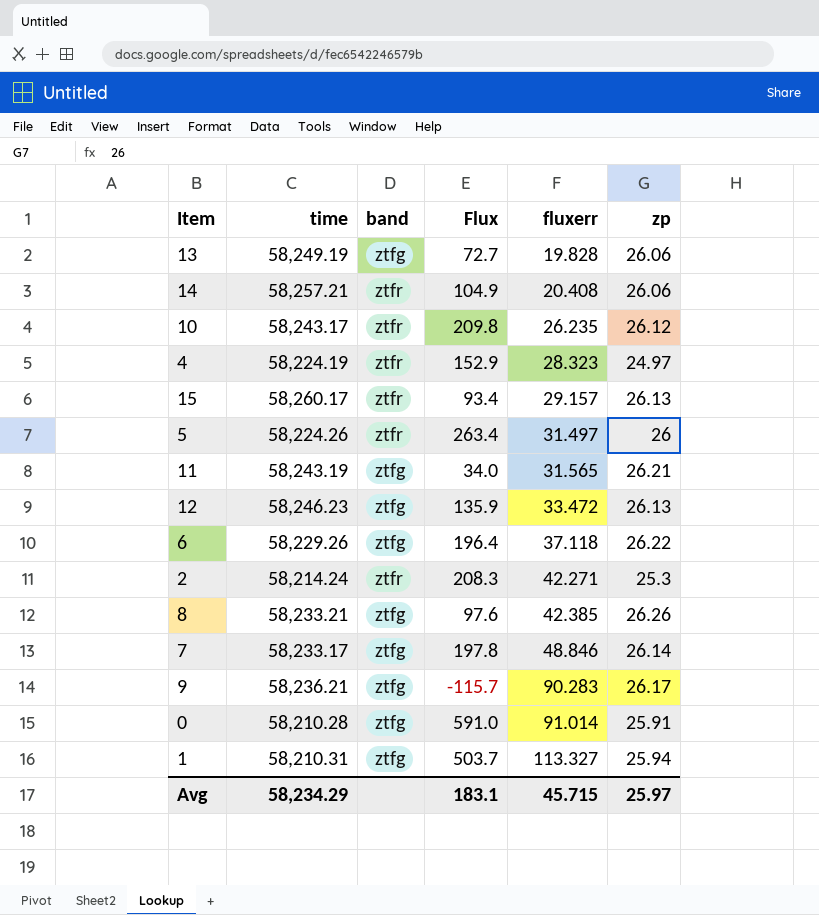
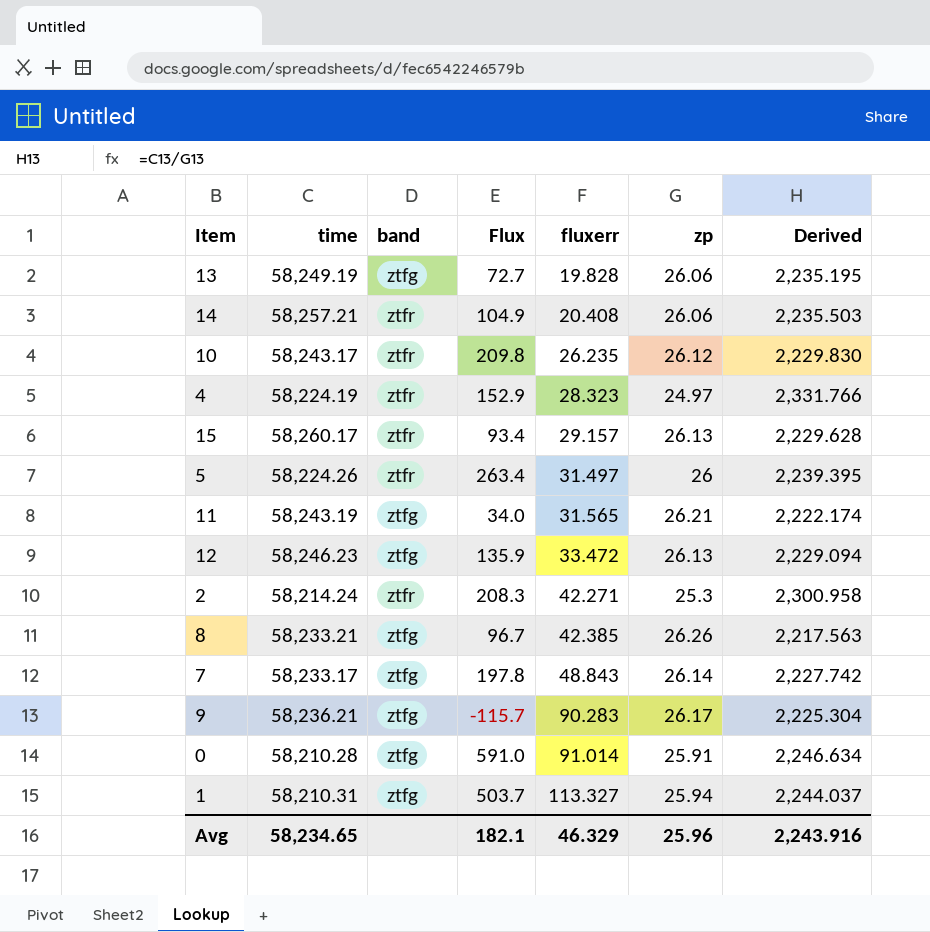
column Derived | formula: none -> [time] / [zp]
row 6: 58,229.26 | ztfg | 196.4 | 37.118 | 26.22 -> none
8 | Flux: 97.6 -> 96.7
7 | fluxerr: 48.846 -> 48.843
Avg | time: 58,234.29 -> 58,234.65
Avg | Flux: 183.1 -> 182.1
Avg | fluxerr: 45.715 -> 46.329
Avg | zp: 25.97 -> 25.96

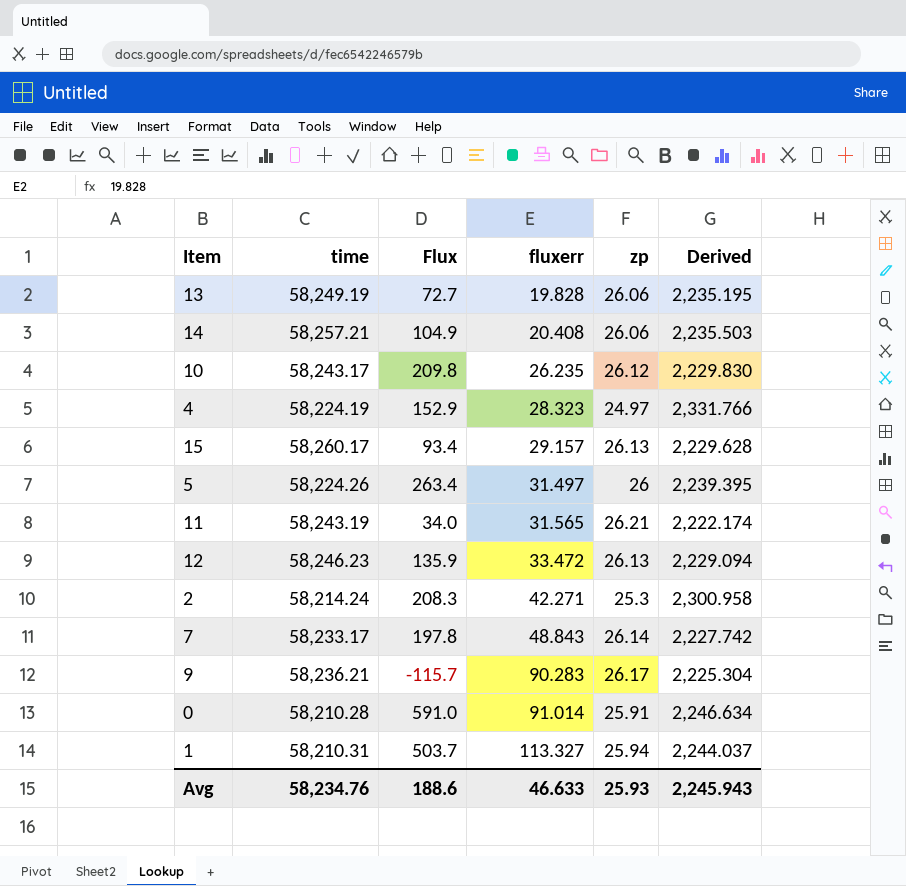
column band | position: 3 -> none
row 8: 58,233.21 | ztfg | 96.7 | 42.385 | 26.26 | 2,217.563 -> none
Avg | time: 58,234.65 -> 58,234.76
Avg | Flux: 182.1 -> 188.6
Avg | fluxerr: 46.329 -> 46.633
Avg | zp: 25.96 -> 25.93
Avg | Derived: 2,243.916 -> 2,245.943

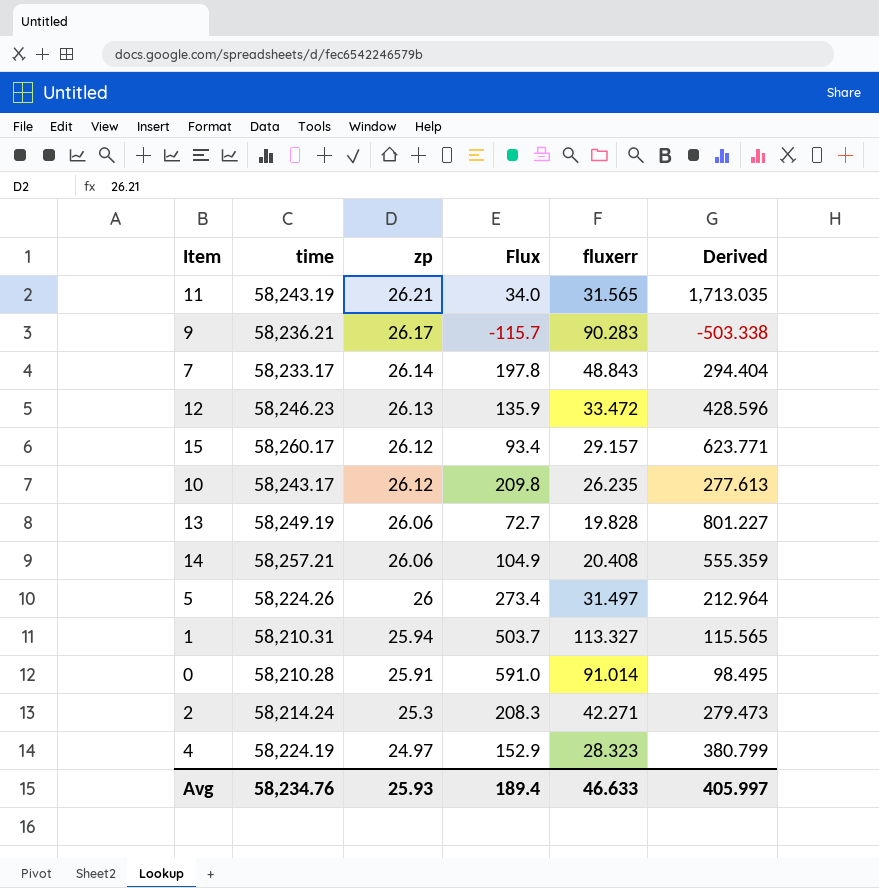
row order: fluxerr ascending -> zp descending
column zp | position: 5 -> 3
column Derived | formula: [time] / [zp] -> [time] / [Flux]
15 | zp: 26.13 -> 26.12
5 | Flux: 263.4 -> 273.4
Avg | Flux: 188.6 -> 189.4
Avg | Derived: 2,245.943 -> 405.997

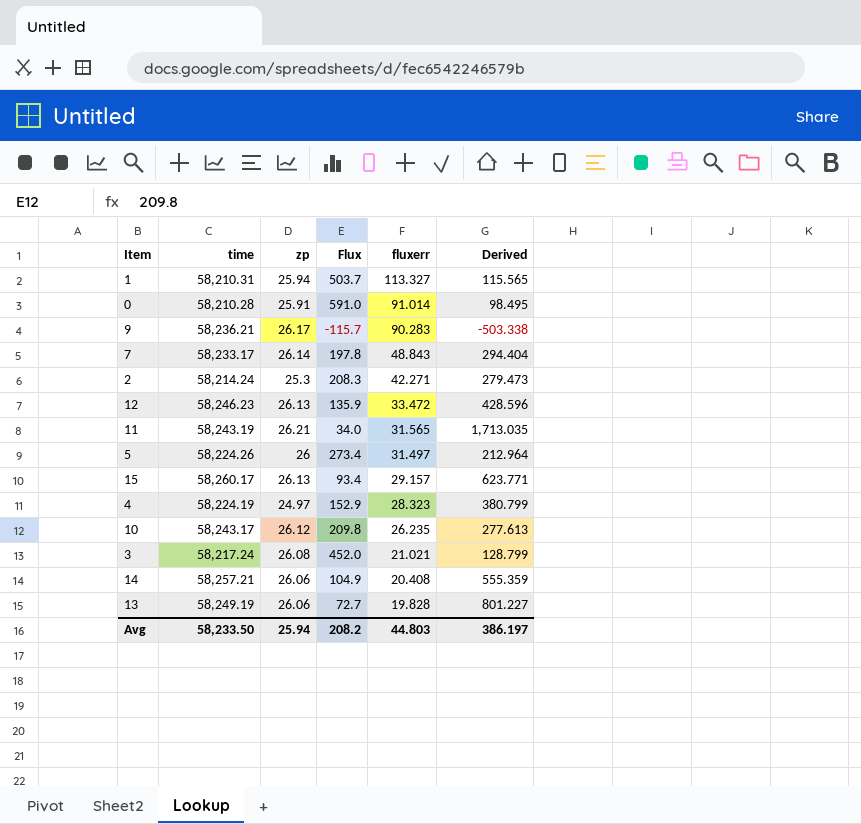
row order: zp descending -> fluxerr descending
15 | zp: 26.12 -> 26.13
row 3: none -> 58,217.24 | 26.08 | 452.0 | 21.021 | 128.799
Avg | time: 58,234.76 -> 58,233.50
Avg | zp: 25.93 -> 25.94
Avg | Flux: 189.4 -> 208.2
Avg | fluxerr: 46.633 -> 44.803
Avg | Derived: 405.997 -> 386.197

